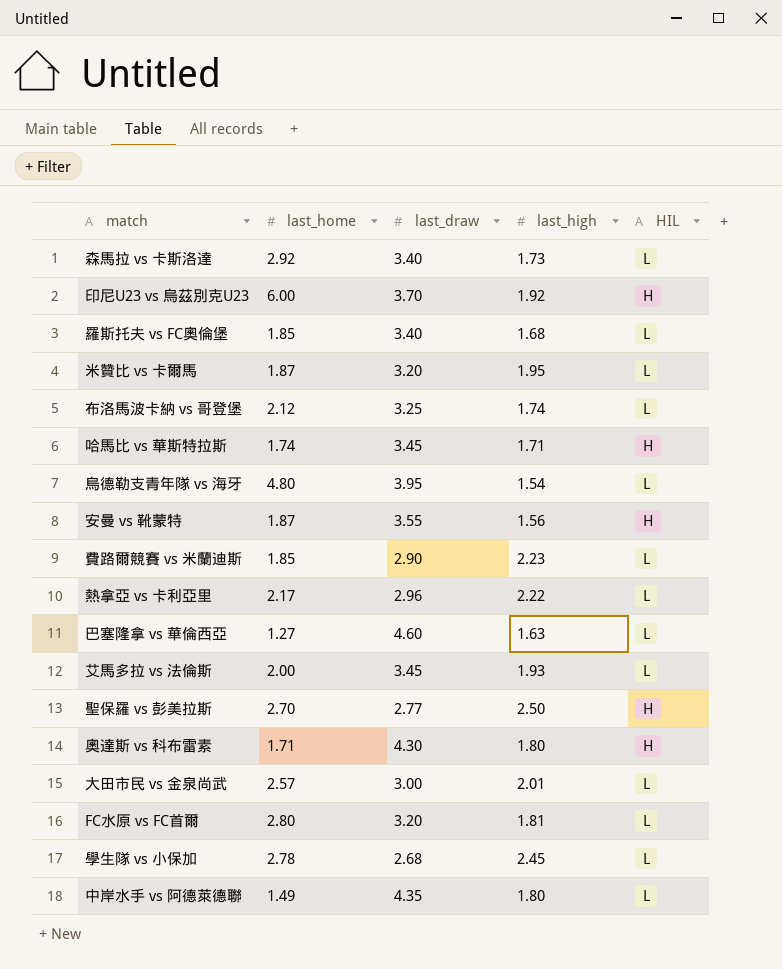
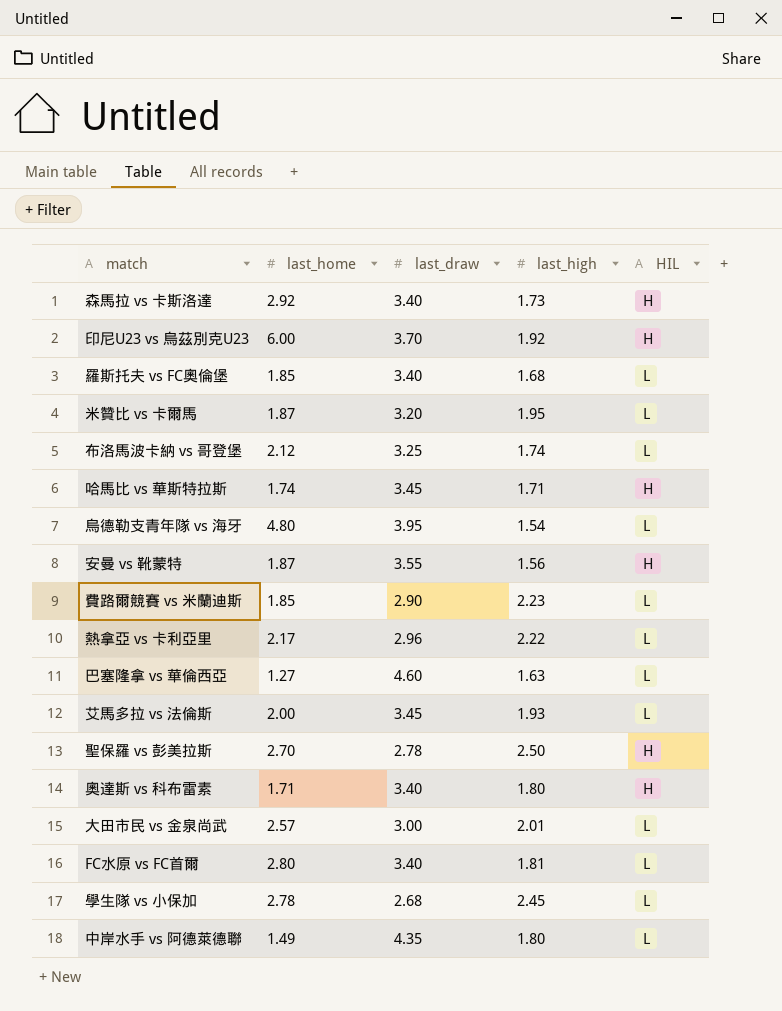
森馬拉 vs 卡斯洛達 | HIL: L -> H
聖保羅 vs 彭美拉斯 | last_draw: 2.77 -> 2.78
奧達斯 vs 科布雷素 | last_draw: 4.30 -> 3.40
FC水原 vs FC首爾 | last_draw: 3.20 -> 3.40

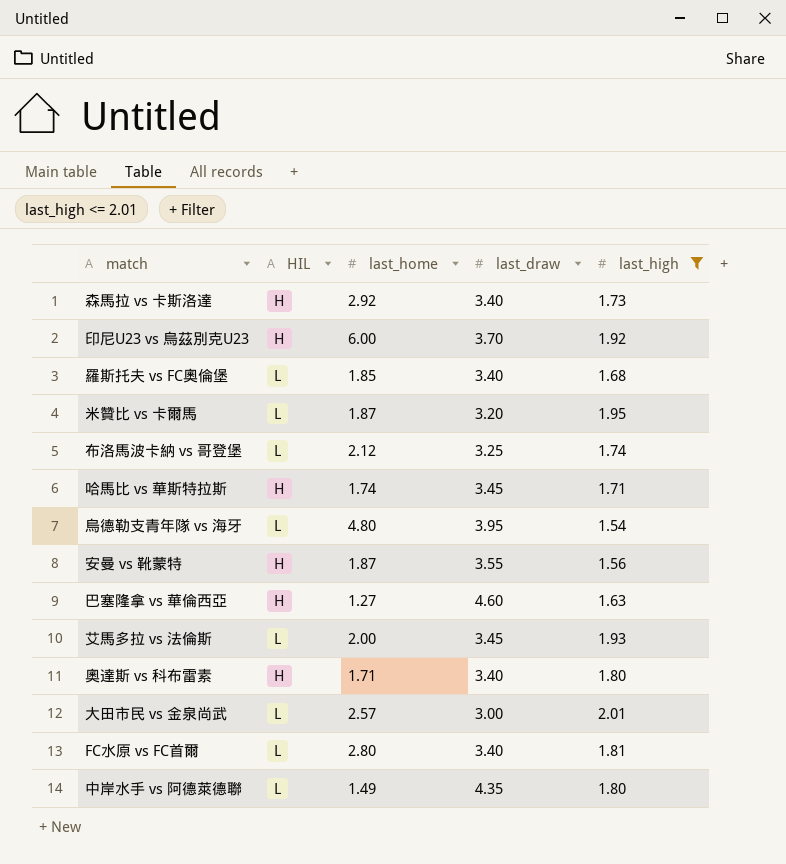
filter: none -> last_high <= 2.01
column HIL | position: 5 -> 2
巴塞隆拿 vs 華倫西亞 | HIL: L -> H

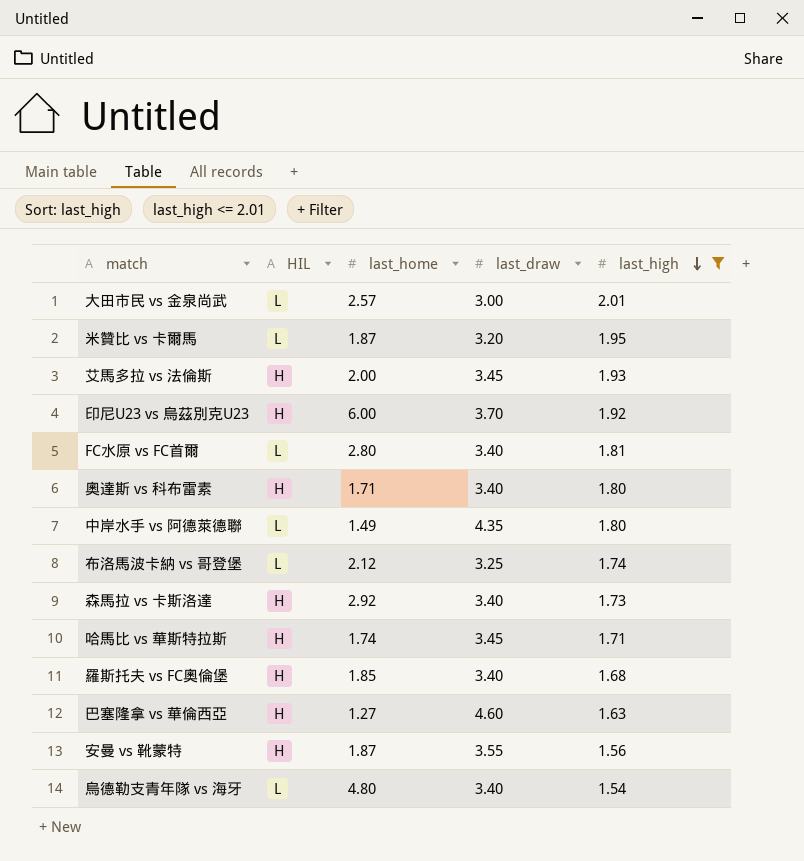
row order: none -> last_high descending
艾馬多拉 vs 法倫斯 | HIL: L -> H
羅斯托夫 vs FC奧倫堡 | HIL: L -> H
烏德勒支青年隊 vs 海牙 | last_draw: 3.95 -> 3.40

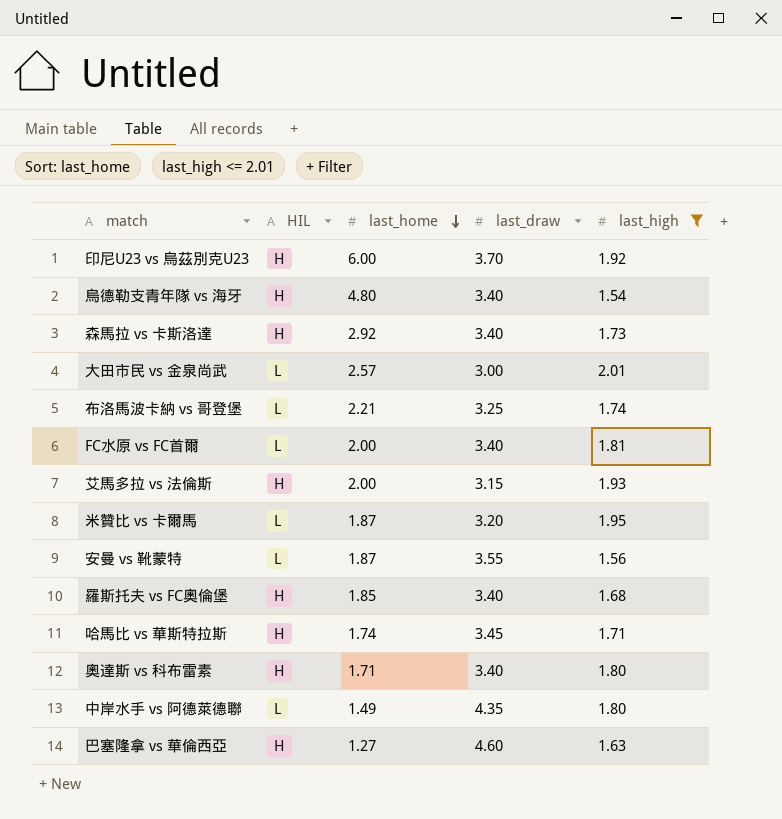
row order: last_high descending -> last_home descending
烏德勒支青年隊 vs 海牙 | HIL: L -> H
布洛馬波卡納 vs 哥登堡 | last_home: 2.12 -> 2.21
FC水原 vs FC首爾 | last_home: 2.80 -> 2.00
艾馬多拉 vs 法倫斯 | last_draw: 3.45 -> 3.15
安曼 vs 靴蒙特 | HIL: H -> L

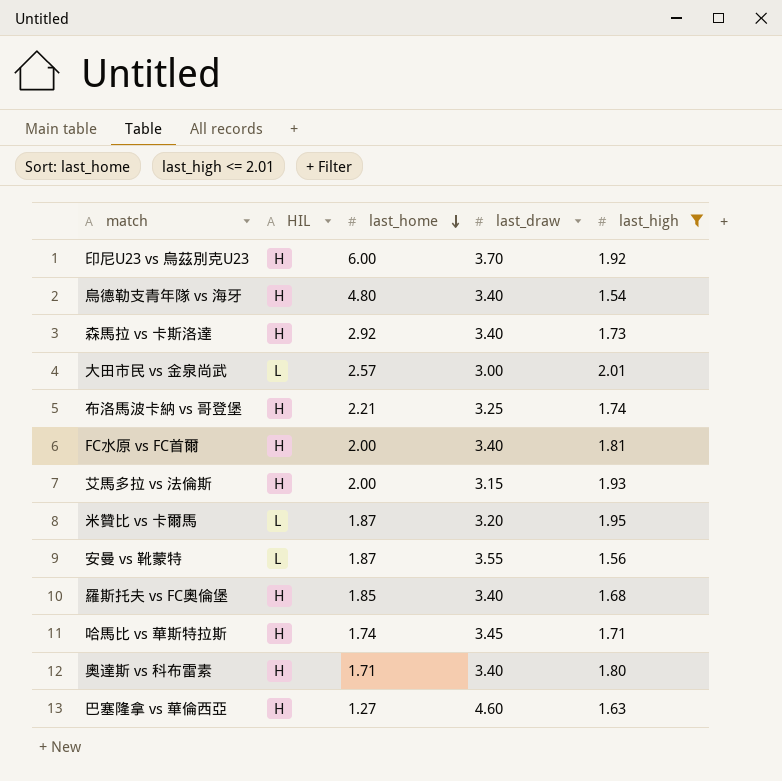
row 中岸水手 vs 阿德萊德聯: L | 1.49 | 4.35 | 1.80 -> none
布洛馬波卡納 vs 哥登堡 | HIL: L -> H
FC水原 vs FC首爾 | HIL: L -> H

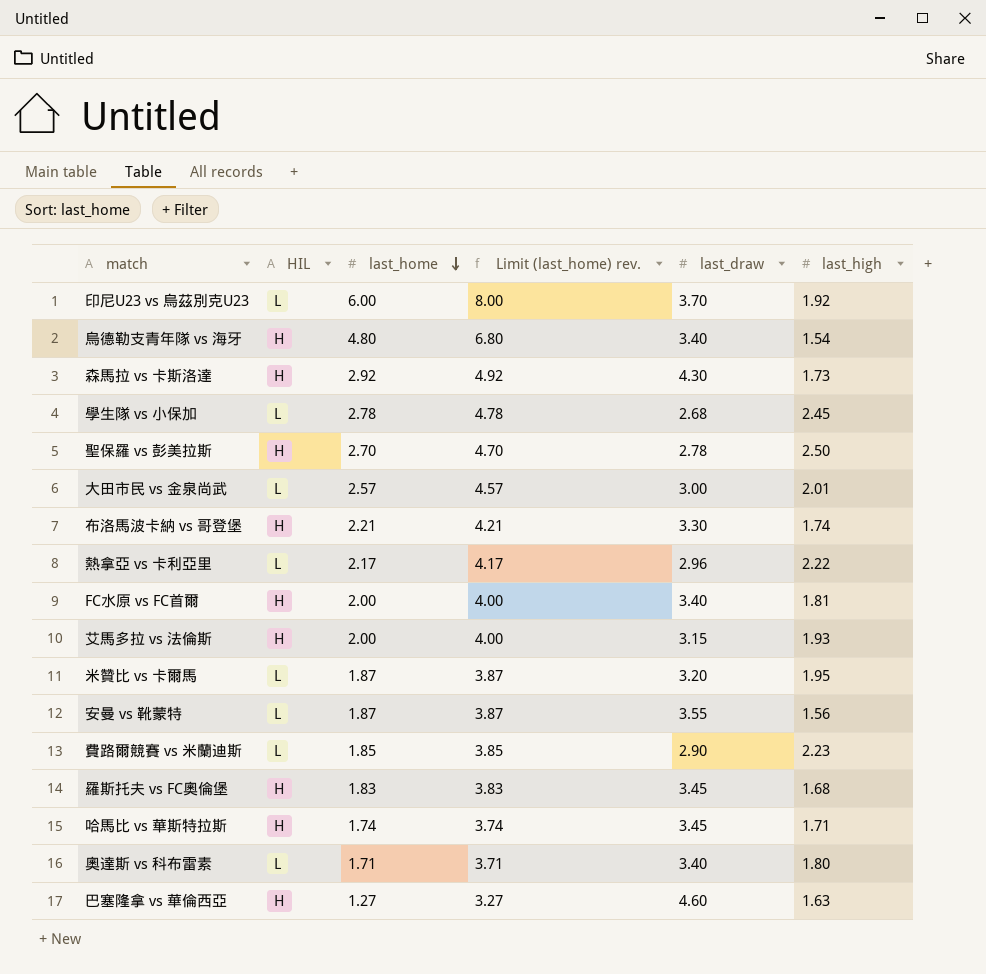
filter: last_high <= 2.01 -> none
column Limit (last_home) rev. | formula: none -> [last_home] + 2
印尼U23 vs 烏茲別克U23 | HIL: H -> L
森馬拉 vs 卡斯洛達 | last_draw: 3.40 -> 4.30
布洛馬波卡納 vs 哥登堡 | last_draw: 3.25 -> 3.30
羅斯托夫 vs FC奧倫堡 | last_home: 1.85 -> 1.83
羅斯托夫 vs FC奧倫堡 | last_draw: 3.40 -> 3.45
奧達斯 vs 科布雷素 | HIL: H -> L

